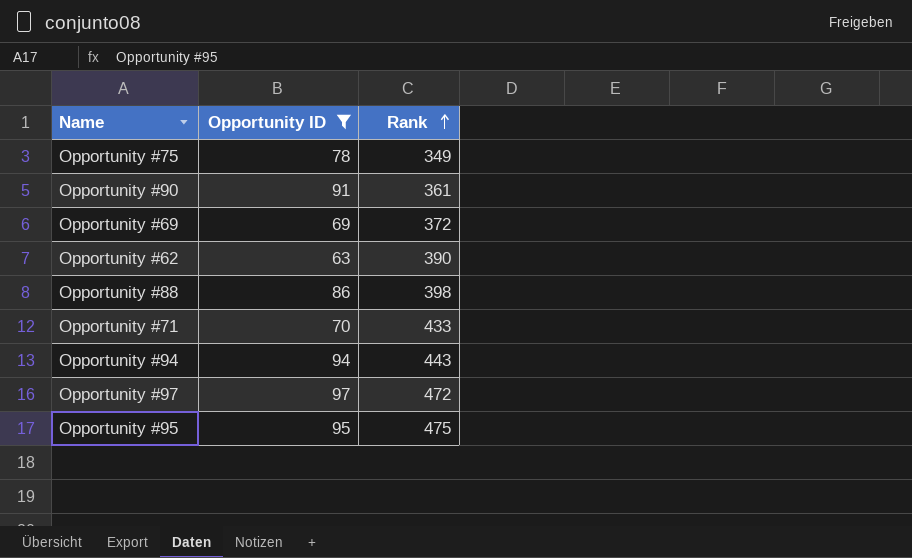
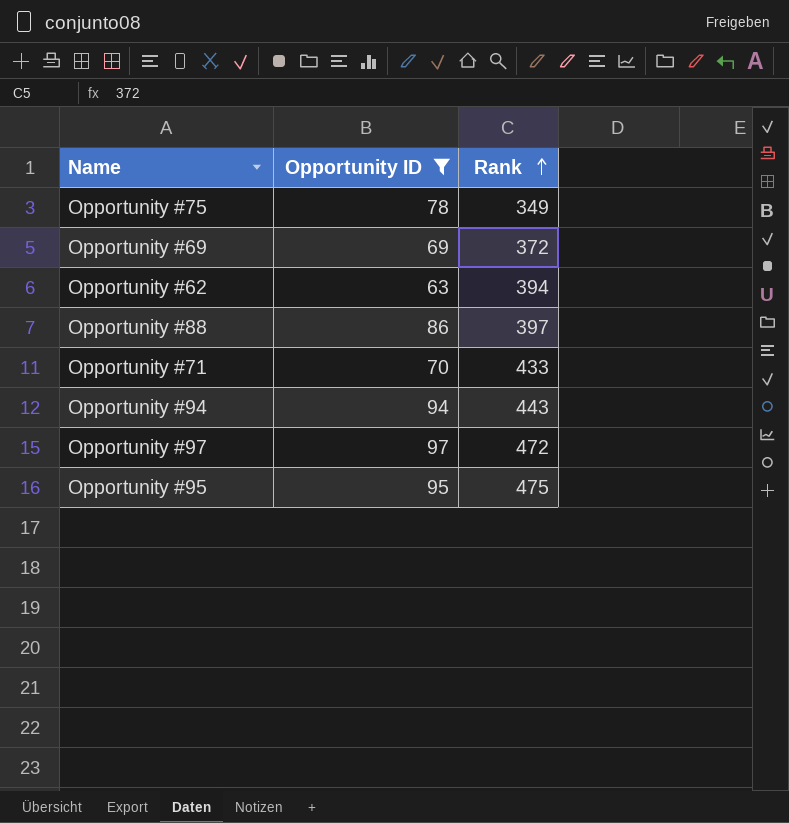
row Opportunity #90: 91 | 361 -> none
Opportunity #62 | Rank: 390 -> 394
Opportunity #88 | Rank: 398 -> 397

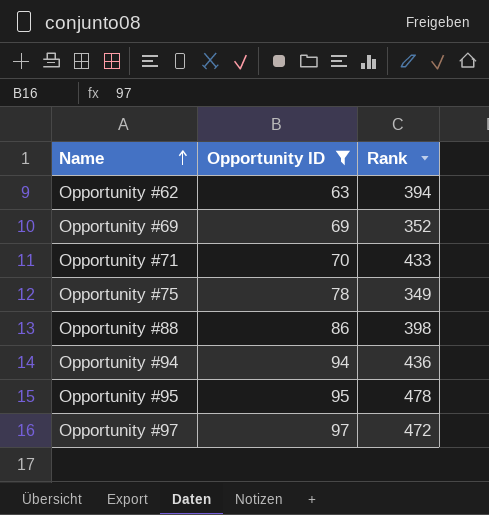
row order: Rank ascending -> Name ascending
Opportunity #69 | Rank: 372 -> 352
Opportunity #88 | Rank: 397 -> 398
Opportunity #94 | Rank: 443 -> 436
Opportunity #95 | Rank: 475 -> 478

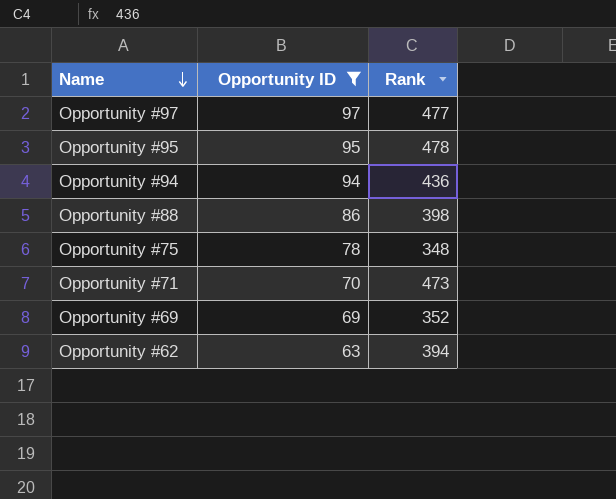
row order: Name ascending -> Name descending
Opportunity #97 | Rank: 472 -> 477
Opportunity #75 | Rank: 349 -> 348
Opportunity #71 | Rank: 433 -> 473

